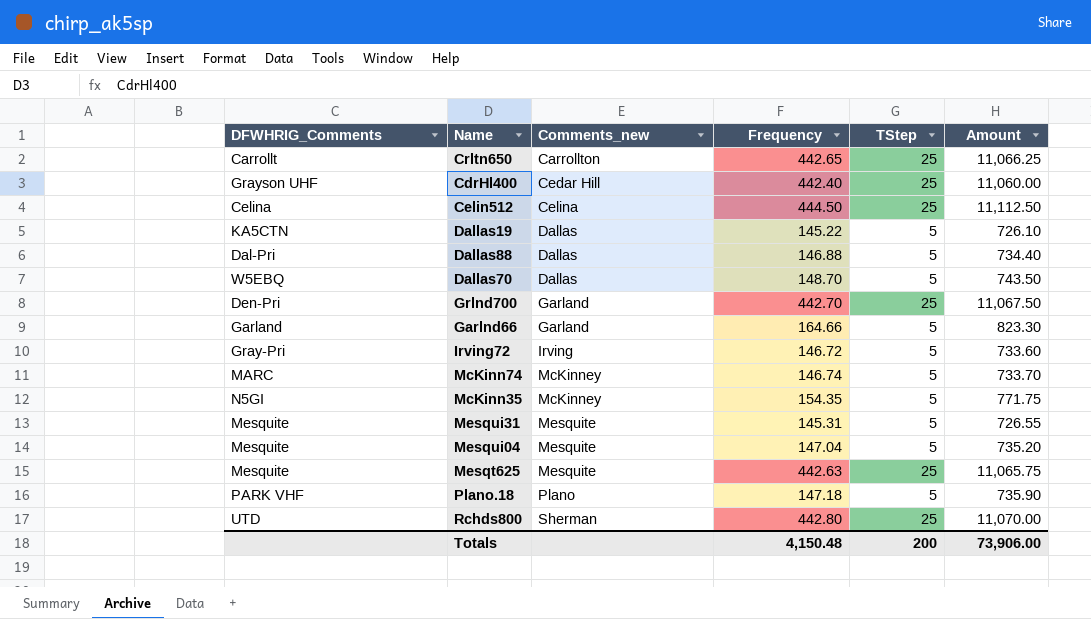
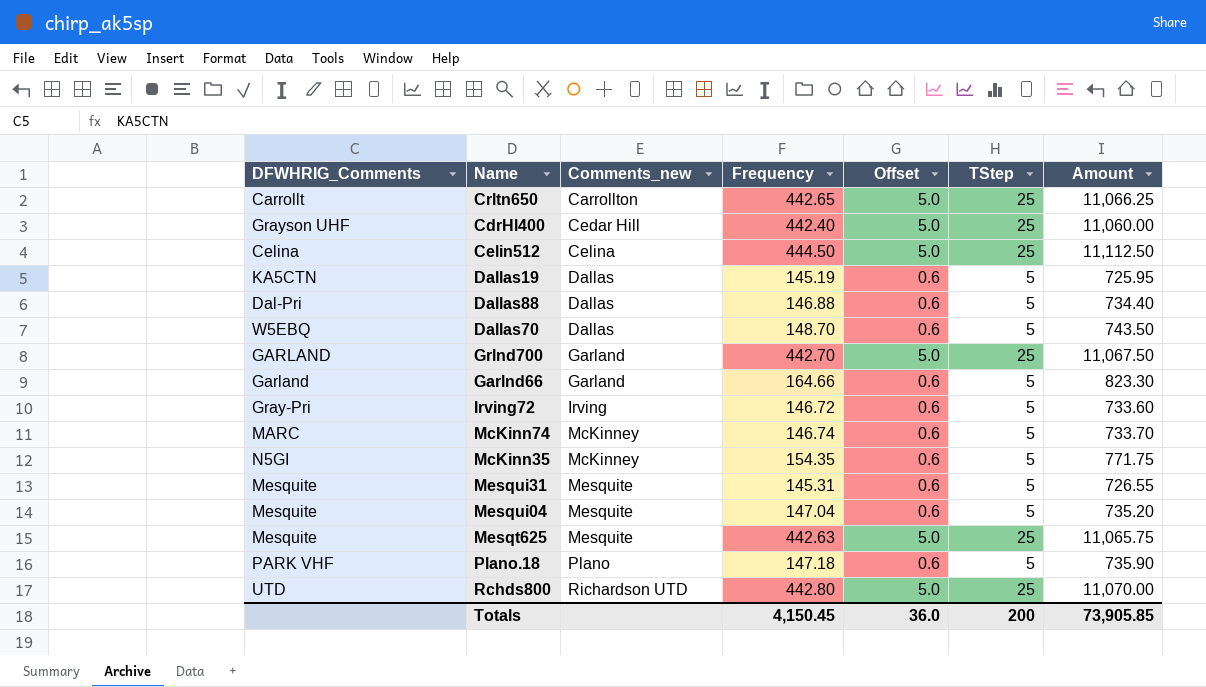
column Offset | position: none -> 5
Dallas19 | Frequency: 145.22 -> 145.19
Dallas19 | Amount: 726.10 -> 725.95
Grlnd700 | DFWHRIG_Comments: Den-Pri -> GARLAND
Rchds800 | Comments_new: Sherman -> Richardson UTD
Totals | Frequency: 4,150.48 -> 4,150.45
Totals | Amount: 73,906.00 -> 73,905.85

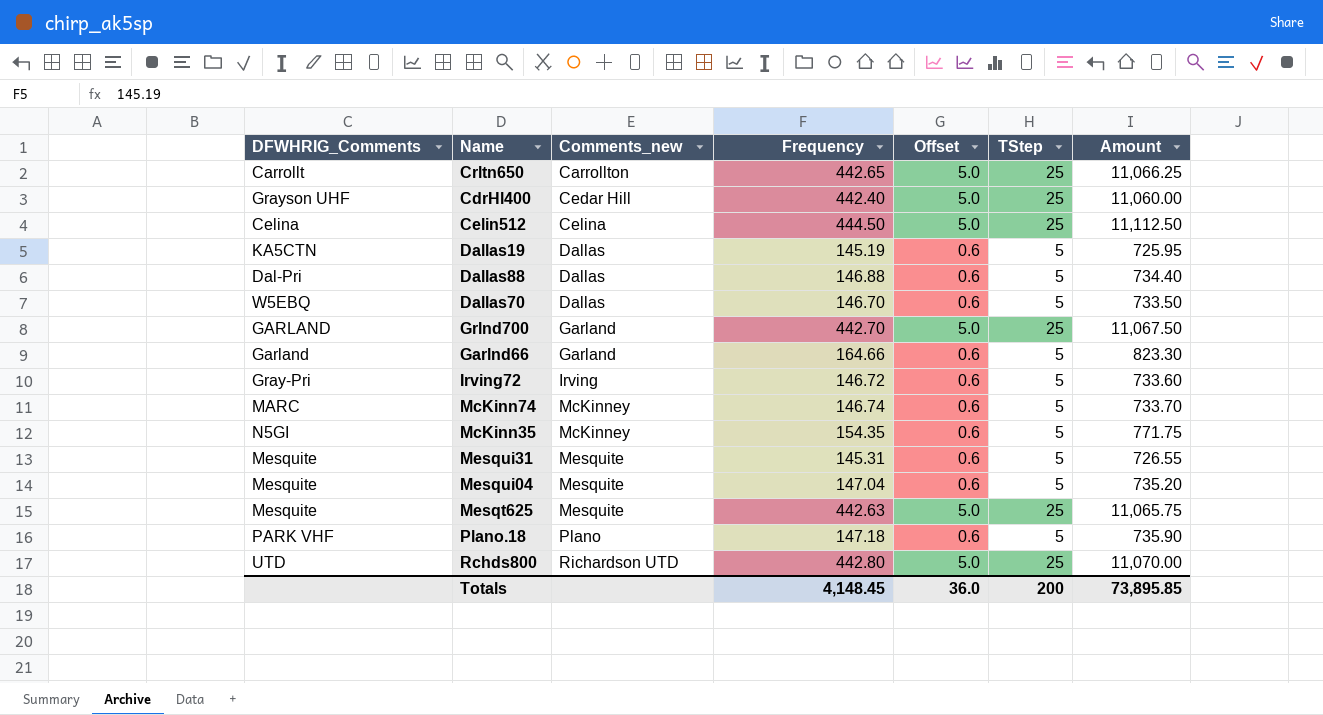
Dallas70 | Frequency: 148.70 -> 146.70
Dallas70 | Amount: 743.50 -> 733.50
Totals | Frequency: 4,150.45 -> 4,148.45
Totals | Amount: 73,905.85 -> 73,895.85

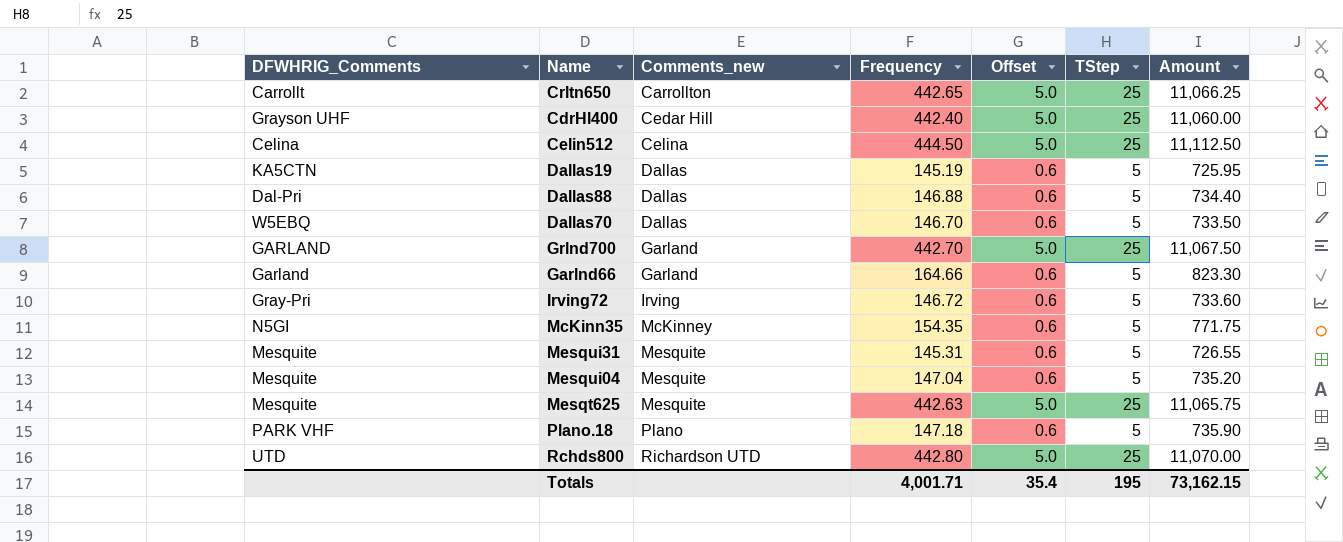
row McKinn74: MARC | McKinney | 146.74 | 0.6 | 5 | 733.70 -> none
Totals | Frequency: 4,148.45 -> 4,001.71
Totals | Offset: 36.0 -> 35.4
Totals | TStep: 200 -> 195
Totals | Amount: 73,895.85 -> 73,162.15

